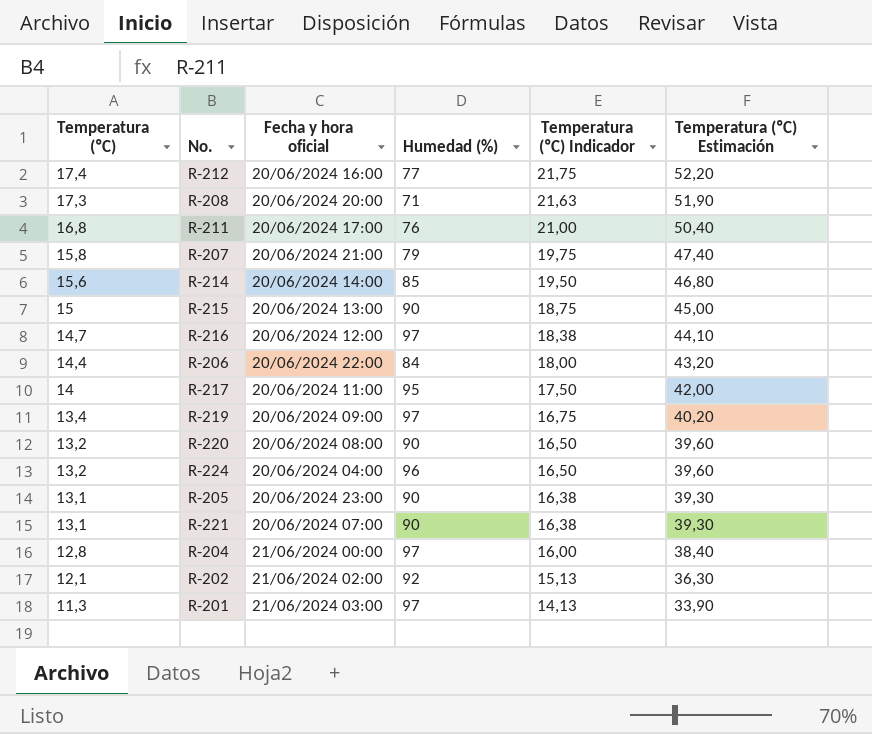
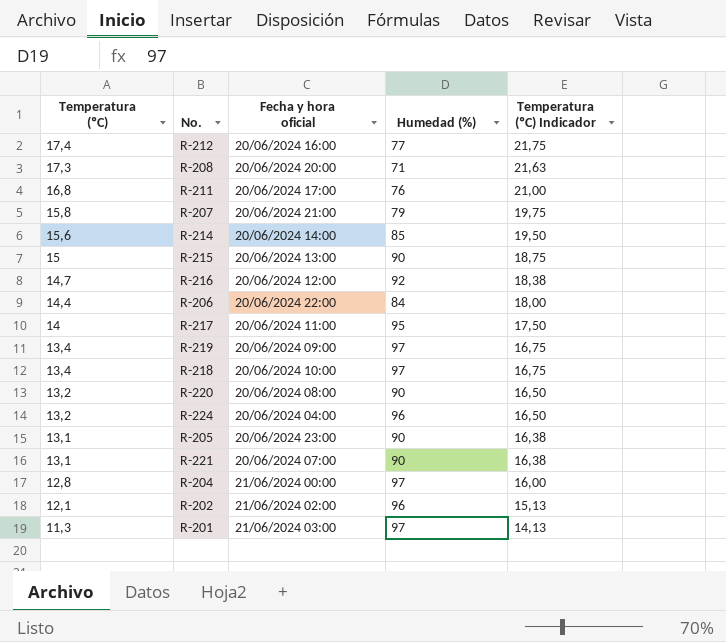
column Temperatura (ºC) Estimación | formula: [Temperatura (ºC)] * 3 -> none
R-216 | Humedad (%): 97 -> 92
row R-218: none -> 13,4 | 20/06/2024 10:00 | 97 | 16,75
R-202 | Humedad (%): 92 -> 96

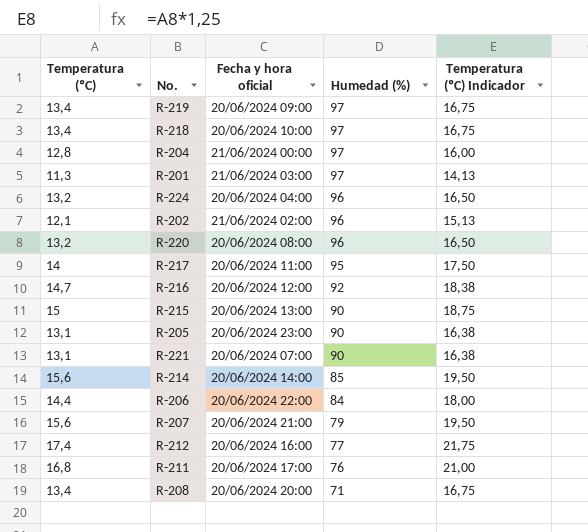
row order: Temperatura (ºC) descending -> Humedad (%) descending
R-220 | Humedad (%): 90 -> 96
R-207 | Temperatura (ºC): 15,8 -> 15,6
R-207 | Temperatura (ºC) Indicador: 19,75 -> 19,50
R-208 | Temperatura (ºC): 17,3 -> 13,4
R-208 | Temperatura (ºC) Indicador: 21,63 -> 16,75

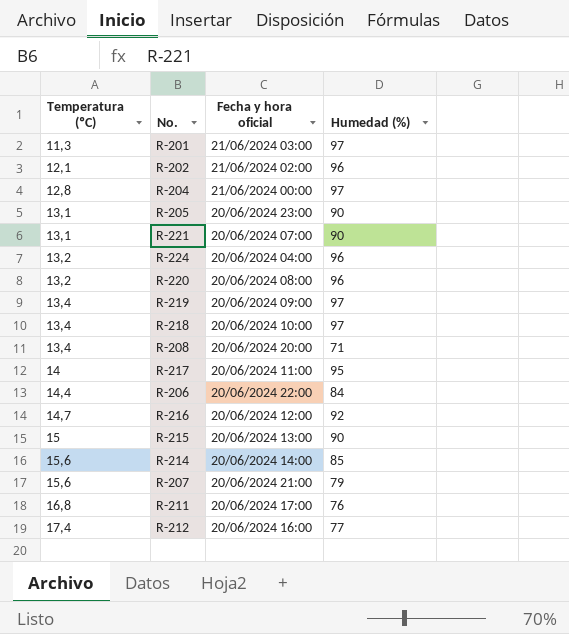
row order: Humedad (%) descending -> Temperatura (ºC) ascending
column Temperatura (ºC) Indicador | formula: [Temperatura (ºC)] * 1,25 -> none

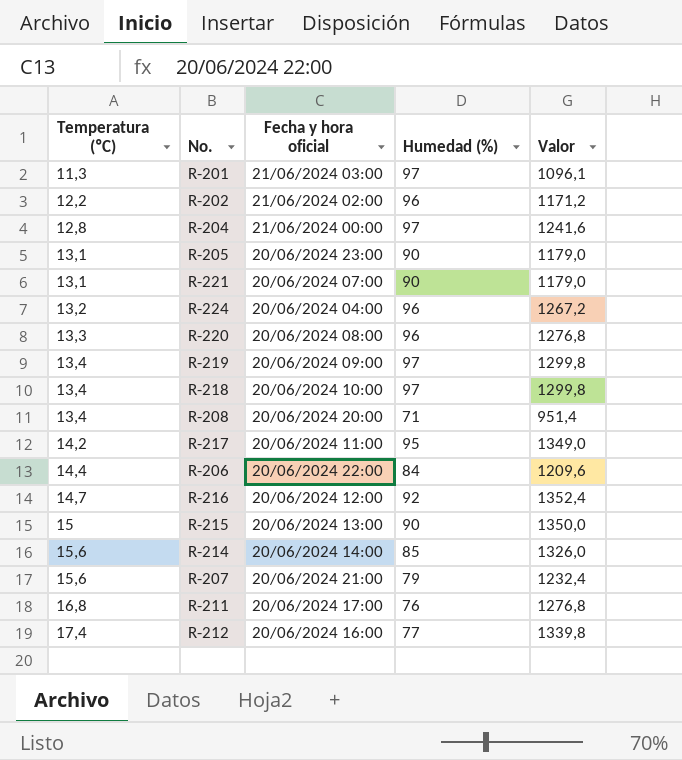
column Valor | formula: none -> [Temperatura (ºC)] * [Humedad (%)]
R-202 | Temperatura (ºC): 12,1 -> 12,2
R-220 | Temperatura (ºC): 13,2 -> 13,3
R-217 | Temperatura (ºC): 14 -> 14,2

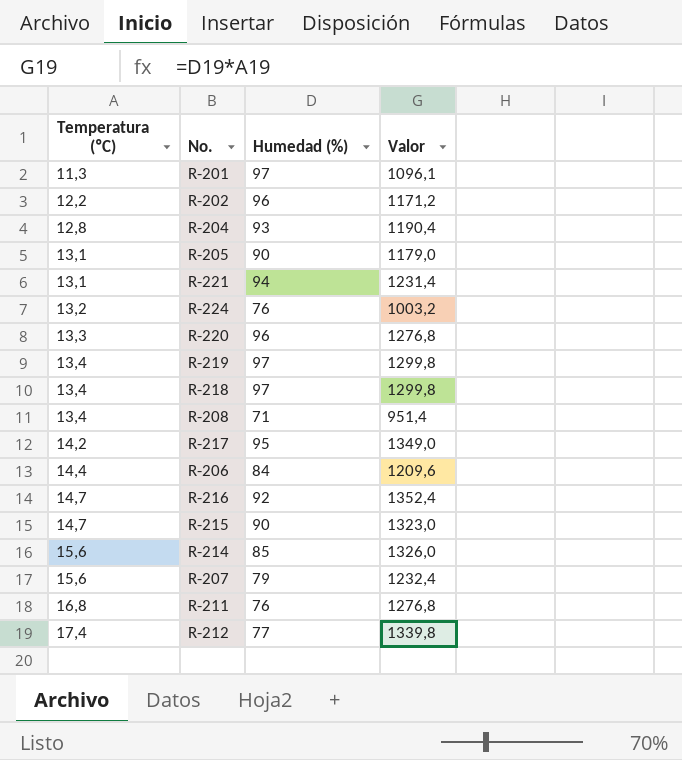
column Fecha y hora oficial | position: 3 -> none
R-204 | Humedad (%): 97 -> 93
R-204 | Valor: 1241,6 -> 1190,4
R-221 | Humedad (%): 90 -> 94
R-221 | Valor: 1179,0 -> 1231,4
R-224 | Humedad (%): 96 -> 76
R-224 | Valor: 1267,2 -> 1003,2
R-215 | Temperatura (ºC): 15 -> 14,7
R-215 | Valor: 1350,0 -> 1323,0

